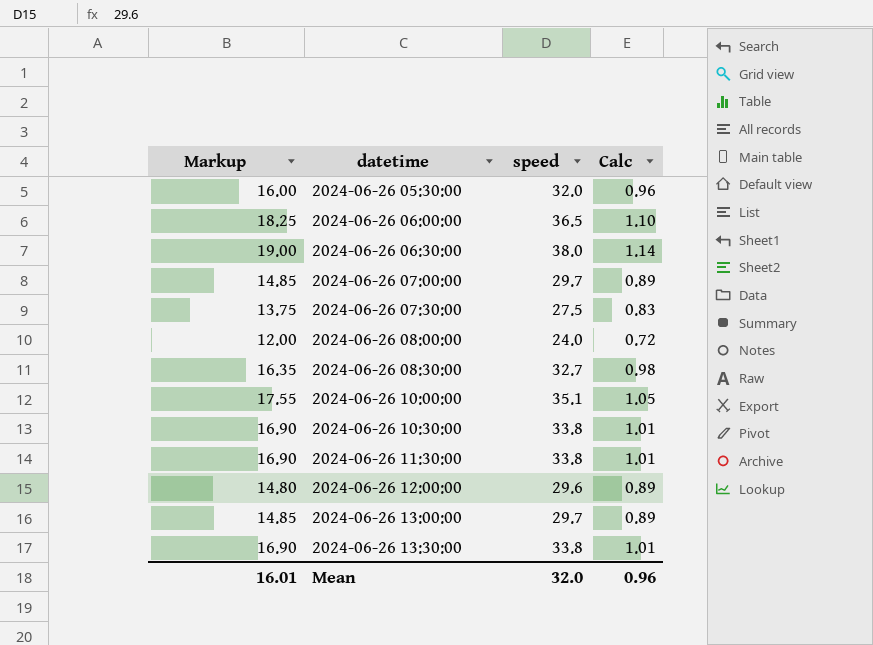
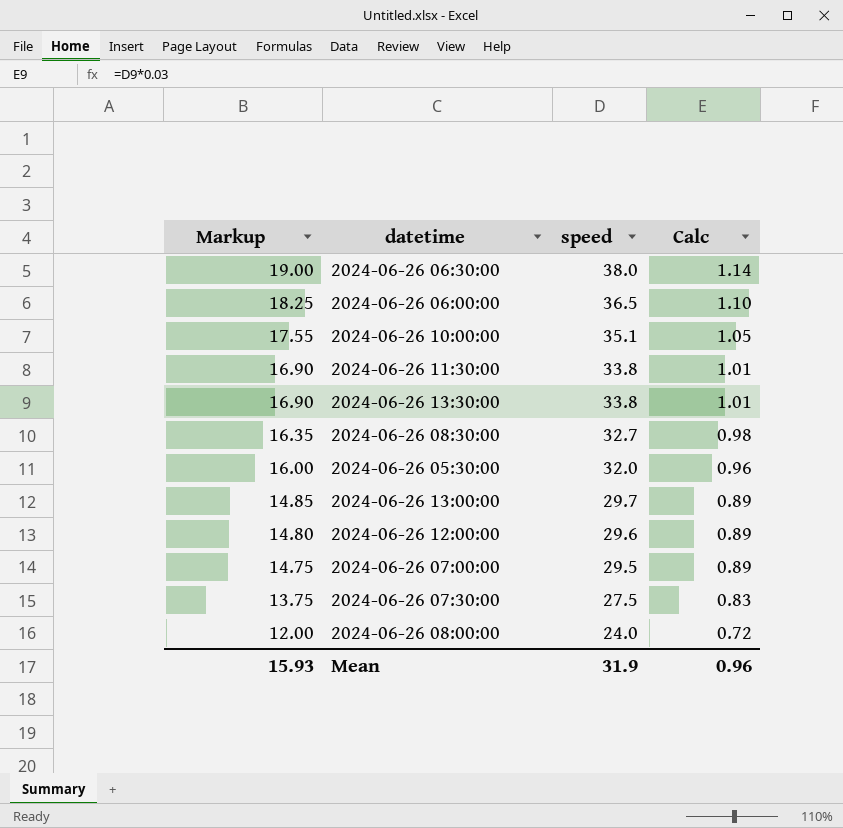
row order: datetime ascending -> Markup descending
row 2024-06-26 10:30:00: 16.90 | 33.8 | 1.01 -> none
2024-06-26 07:00:00 | Markup: 14.85 -> 14.75
2024-06-26 07:00:00 | speed: 29.7 -> 29.5
Mean | Markup: 16.01 -> 15.93
Mean | speed: 32.0 -> 31.9

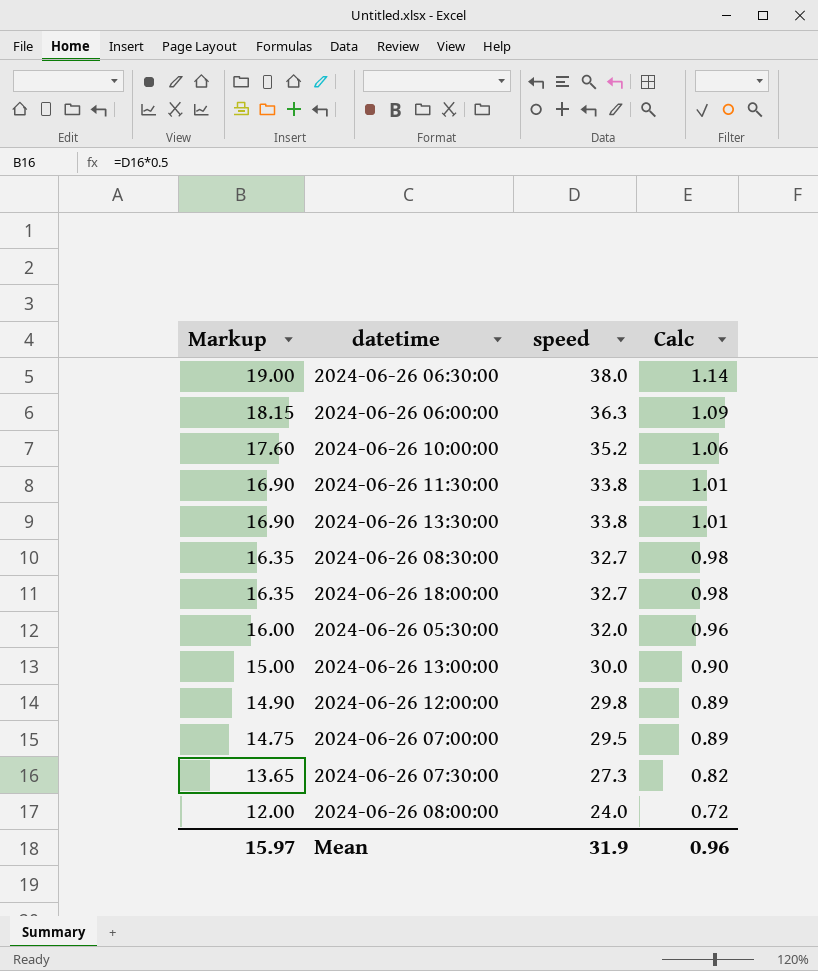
2024-06-26 06:00:00 | Markup: 18.25 -> 18.15
2024-06-26 06:00:00 | speed: 36.5 -> 36.3
2024-06-26 06:00:00 | Calc: 1.10 -> 1.09
2024-06-26 10:00:00 | Markup: 17.55 -> 17.60
2024-06-26 10:00:00 | speed: 35.1 -> 35.2
2024-06-26 10:00:00 | Calc: 1.05 -> 1.06
row 2024-06-26 18:00:00: none -> 16.35 | 32.7 | 0.98
2024-06-26 13:00:00 | Markup: 14.85 -> 15.00
2024-06-26 13:00:00 | speed: 29.7 -> 30.0
2024-06-26 13:00:00 | Calc: 0.89 -> 0.90
2024-06-26 12:00:00 | Markup: 14.80 -> 14.90
2024-06-26 12:00:00 | speed: 29.6 -> 29.8
2024-06-26 07:30:00 | Markup: 13.75 -> 13.65
2024-06-26 07:30:00 | speed: 27.5 -> 27.3
2024-06-26 07:30:00 | Calc: 0.83 -> 0.82
Mean | Markup: 15.93 -> 15.97

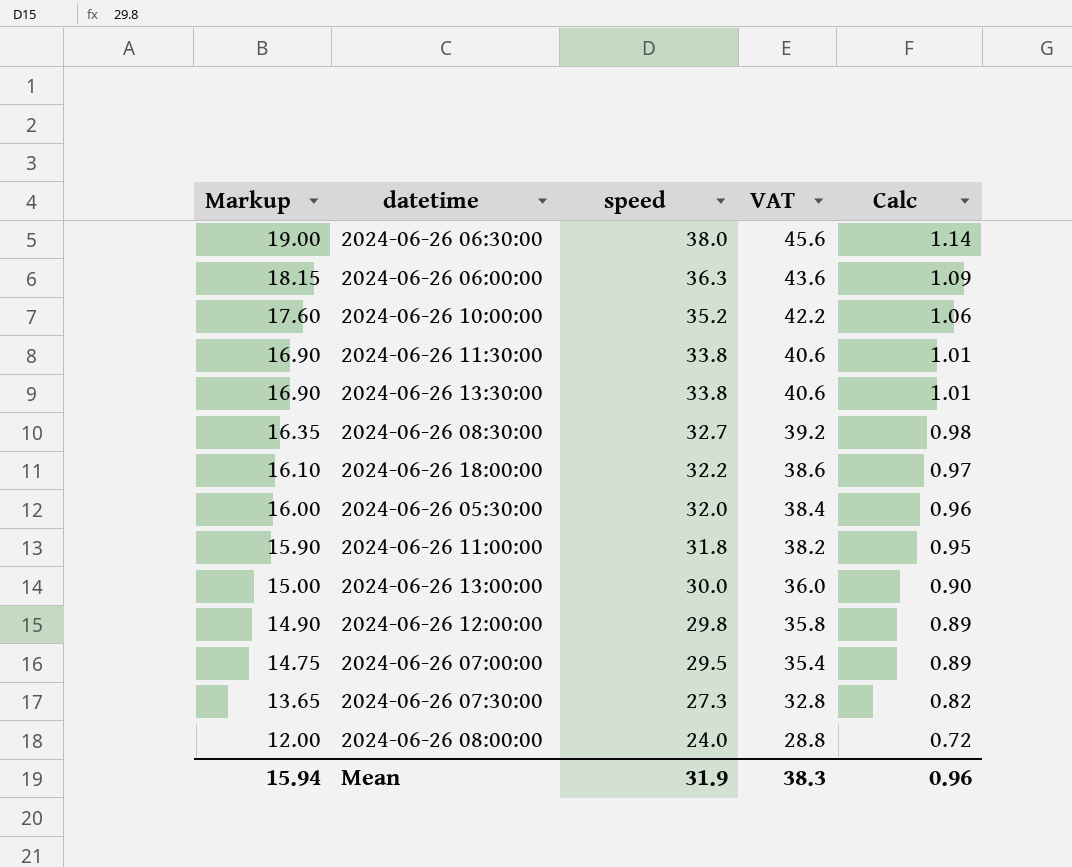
column VAT | formula: none -> [speed] * 1.2
2024-06-26 18:00:00 | Markup: 16.35 -> 16.10
2024-06-26 18:00:00 | speed: 32.7 -> 32.2
2024-06-26 18:00:00 | Calc: 0.98 -> 0.97
row 2024-06-26 11:00:00: none -> 15.90 | 31.8 | 38.2 | 0.95
Mean | Markup: 15.97 -> 15.94

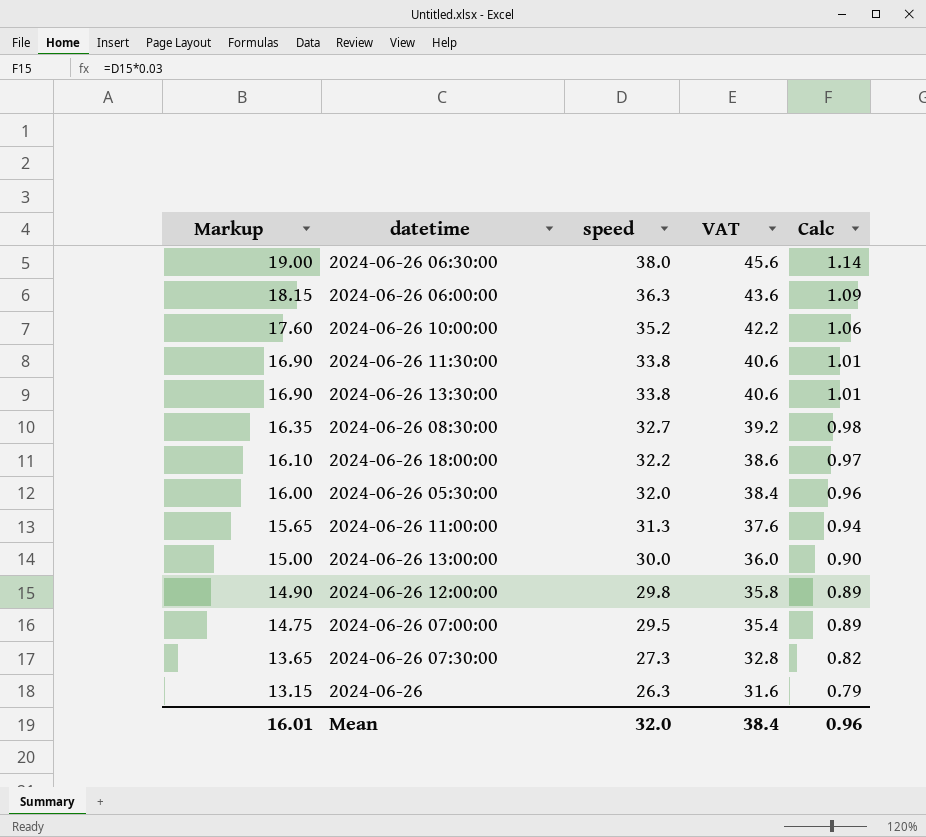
row 2024-06-26 08:00:00: 12.00 | 24.0 | 28.8 | 0.72 -> none
2024-06-26 11:00:00 | Markup: 15.90 -> 15.65
2024-06-26 11:00:00 | speed: 31.8 -> 31.3
2024-06-26 11:00:00 | VAT: 38.2 -> 37.6
2024-06-26 11:00:00 | Calc: 0.95 -> 0.94
row 2024-06-26: none -> 13.15 | 26.3 | 31.6 | 0.79
Mean | Markup: 15.94 -> 16.01
Mean | speed: 31.9 -> 32.0
Mean | VAT: 38.3 -> 38.4

